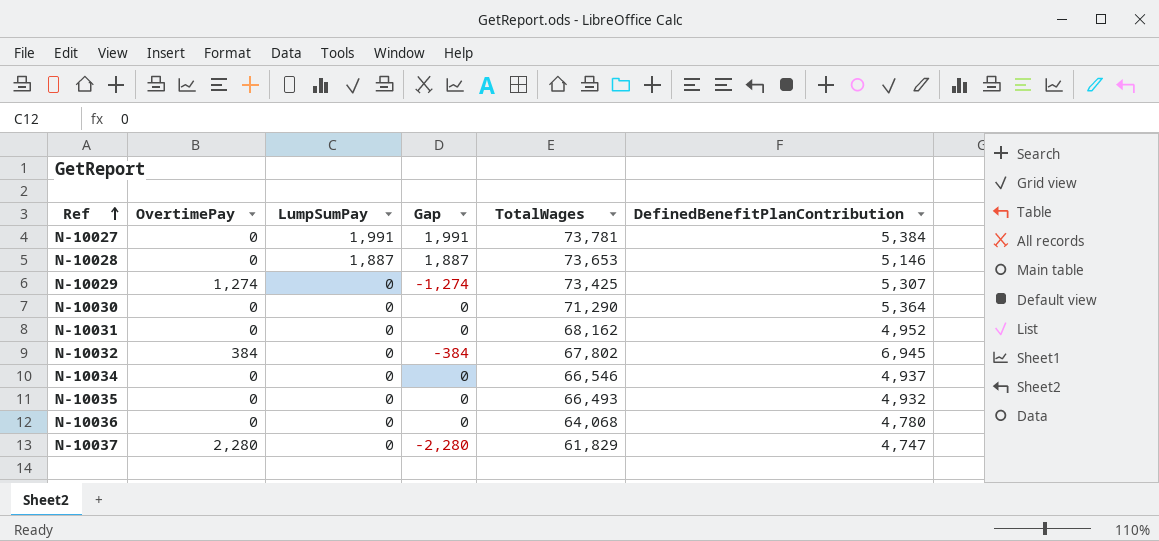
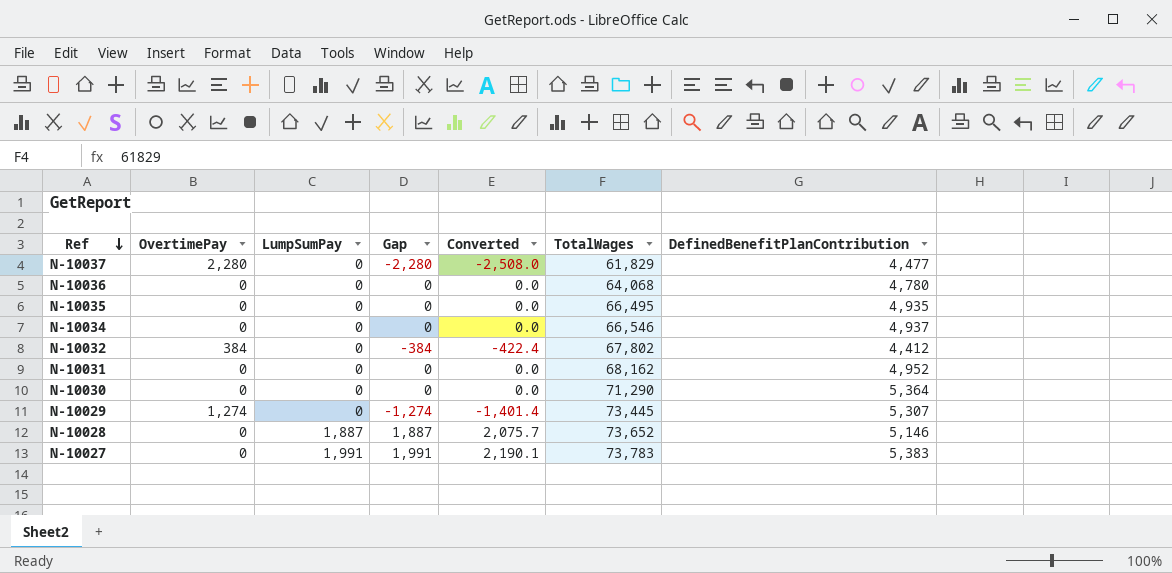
row order: Ref ascending -> Ref descending
column Converted | formula: none -> [Gap] * 1.1
N-10037 | DefinedBenefitPlanContribution: 4,747 -> 4,477
N-10035 | TotalWages: 66,493 -> 66,495
N-10035 | DefinedBenefitPlanContribution: 4,932 -> 4,935
N-10032 | DefinedBenefitPlanContribution: 6,945 -> 4,412
N-10029 | TotalWages: 73,425 -> 73,445
N-10028 | TotalWages: 73,653 -> 73,652
N-10027 | TotalWages: 73,781 -> 73,783
N-10027 | DefinedBenefitPlanContribution: 5,384 -> 5,383

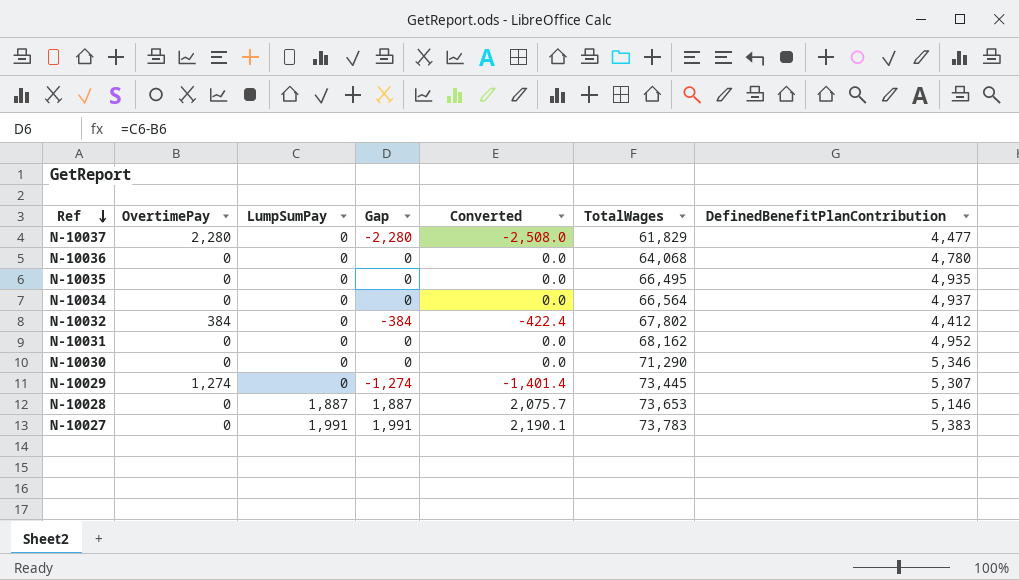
N-10034 | TotalWages: 66,546 -> 66,564
N-10030 | DefinedBenefitPlanContribution: 5,364 -> 5,346
N-10028 | TotalWages: 73,652 -> 73,653

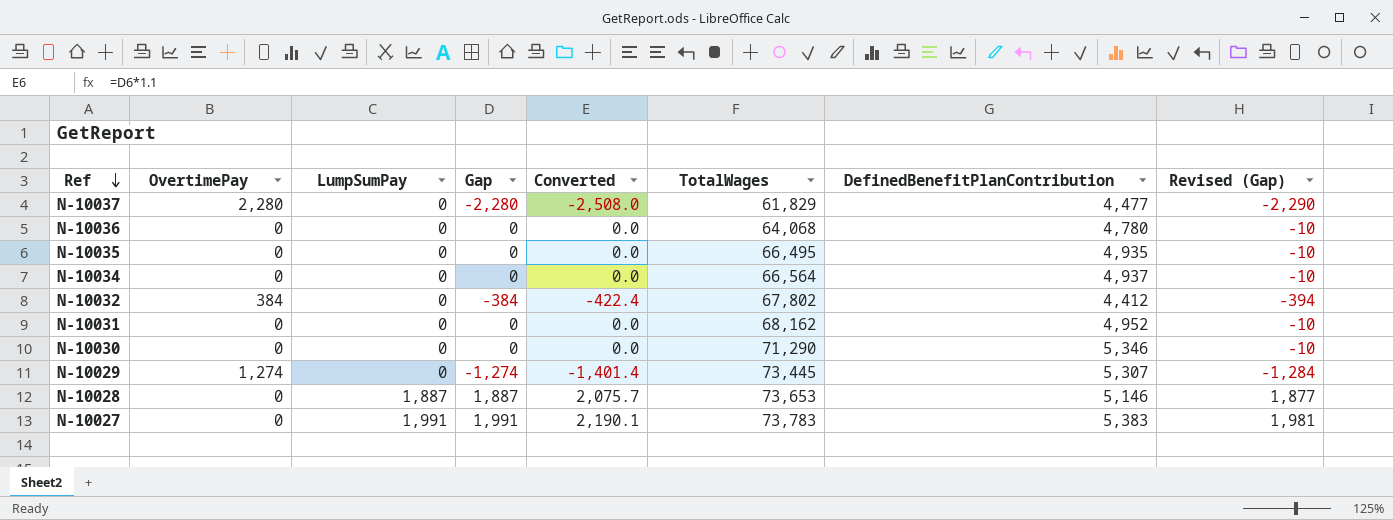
column Revised (Gap) | formula: none -> [Gap] - 10

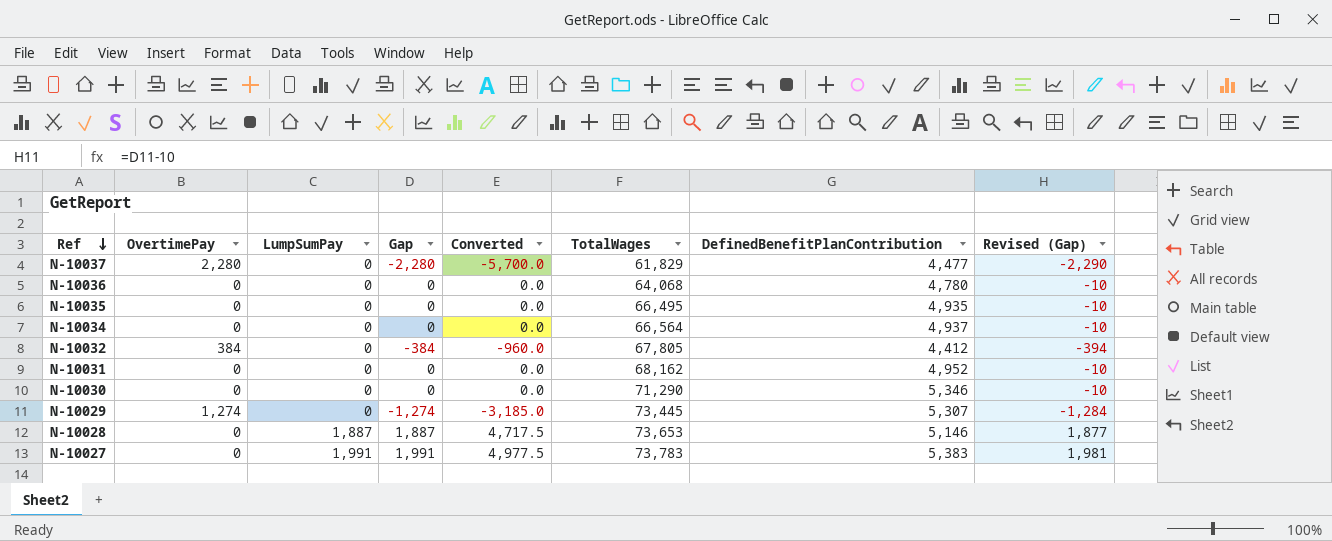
column Converted | formula: [Gap] * 1.1 -> [Gap] * 2.5
N-10032 | TotalWages: 67,802 -> 67,805

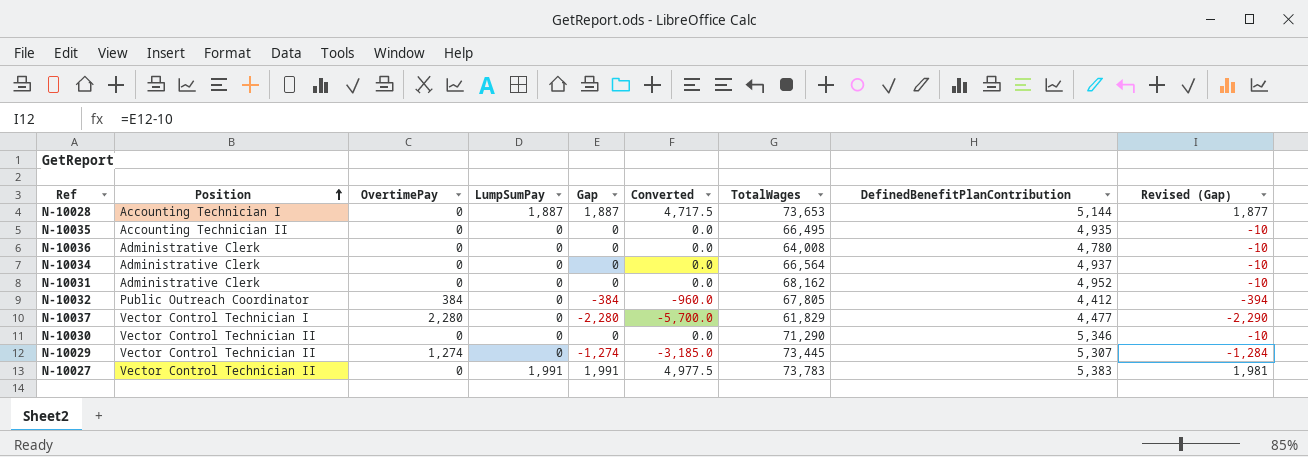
row order: Ref descending -> Position ascending
column Position | position: none -> 2
N-10028 | DefinedBenefitPlanContribution: 5,146 -> 5,144
N-10036 | TotalWages: 64,068 -> 64,008

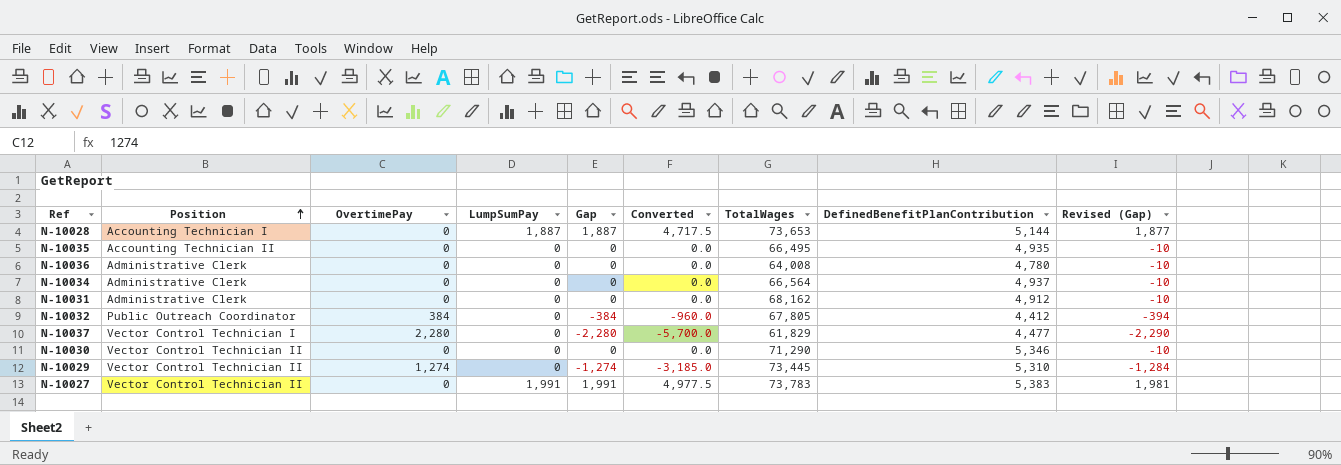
N-10031 | DefinedBenefitPlanContribution: 4,952 -> 4,912
N-10029 | DefinedBenefitPlanContribution: 5,307 -> 5,310

